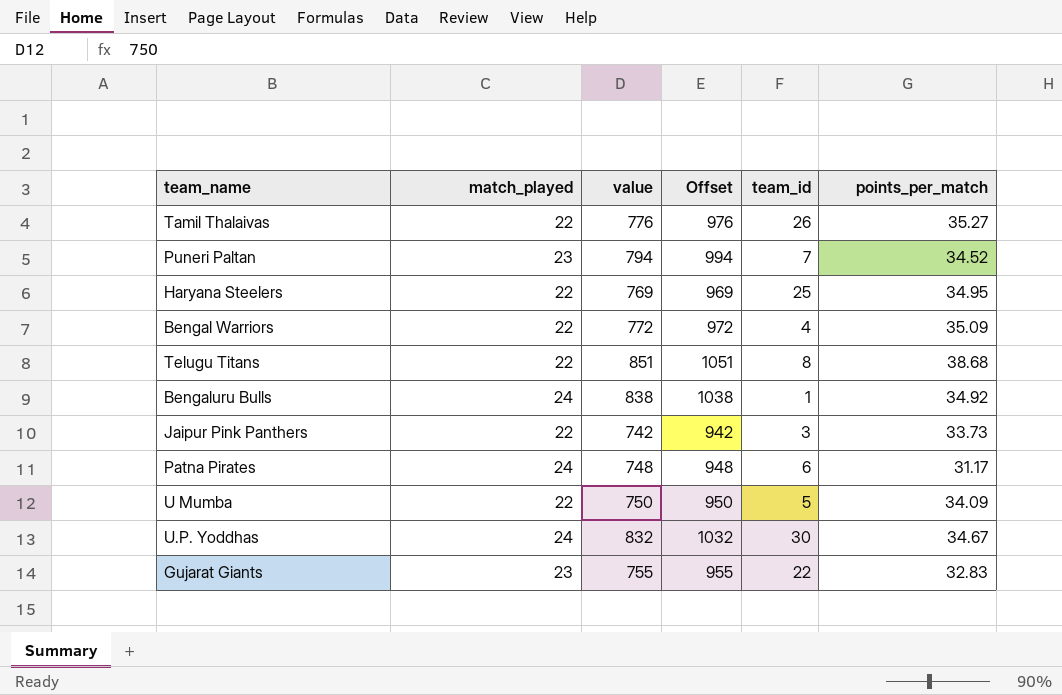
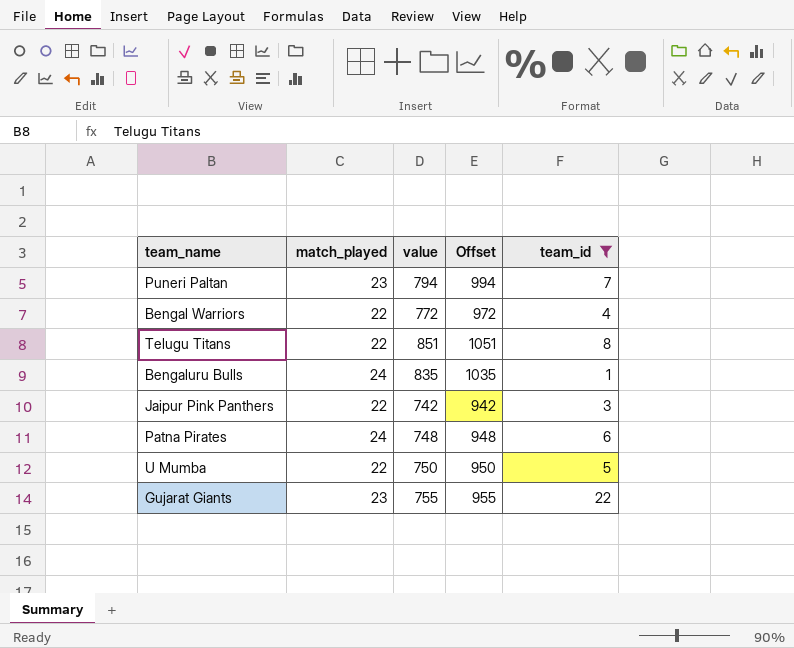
filter: none -> team_id <= 22
column points_per_match | formula: [value] / [match_played] -> none
Bengaluru Bulls | value: 838 -> 835
Bengaluru Bulls | Offset: 1038 -> 1035

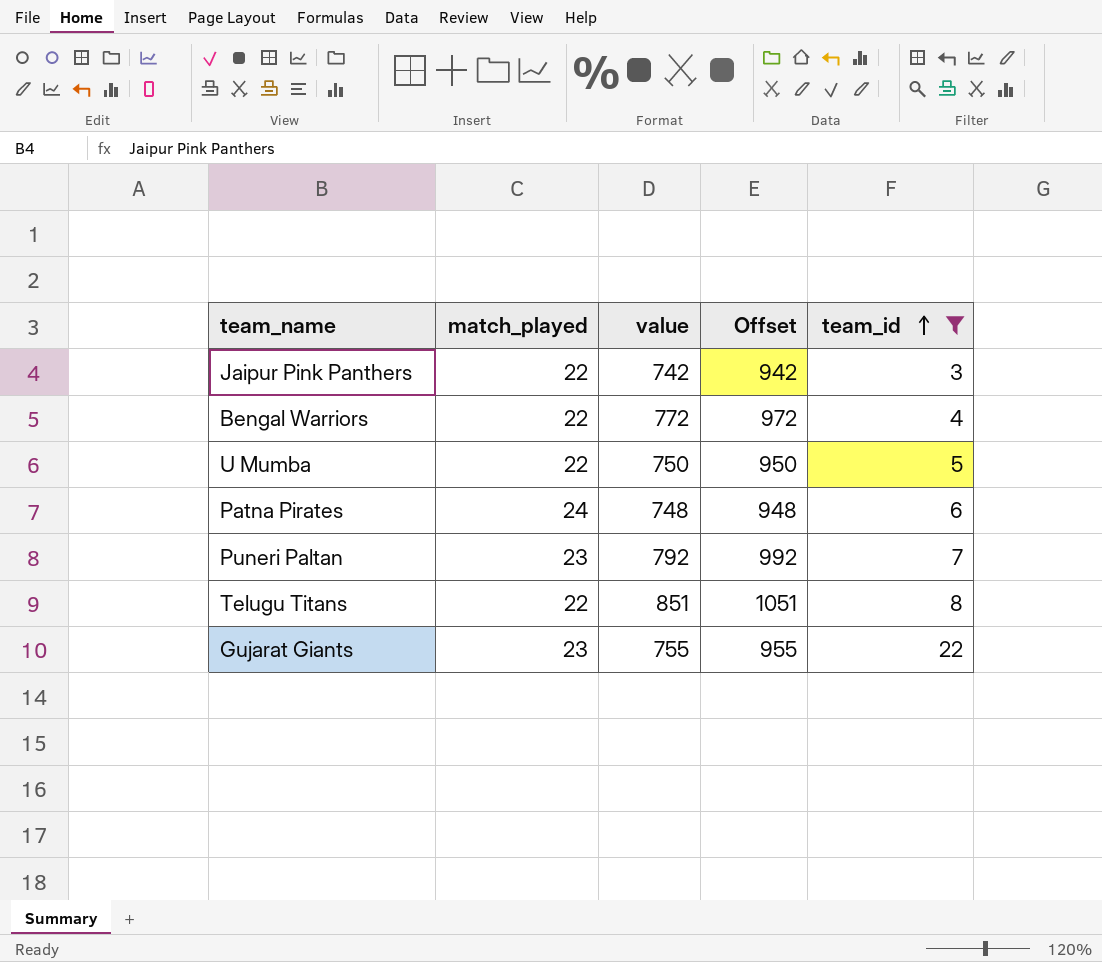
row order: none -> team_id ascending
row Bengaluru Bulls: 24 | 835 | 1035 | 1 -> none
Puneri Paltan | value: 794 -> 792
Puneri Paltan | Offset: 994 -> 992

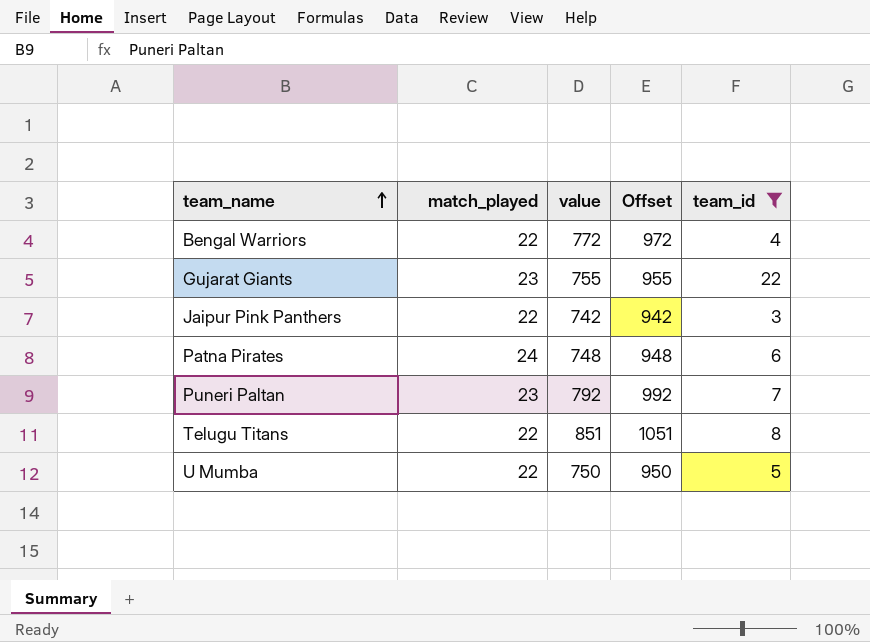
row order: team_id ascending -> team_name ascending

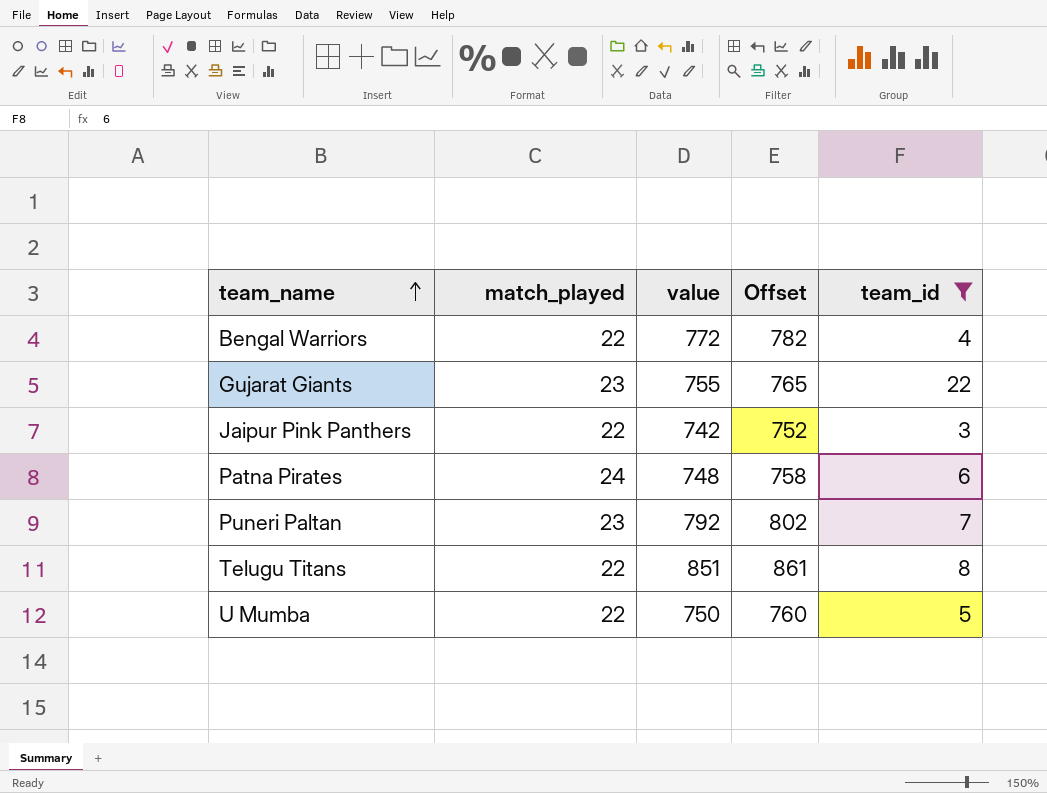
column Offset | formula: [value] + 200 -> [value] + 10

